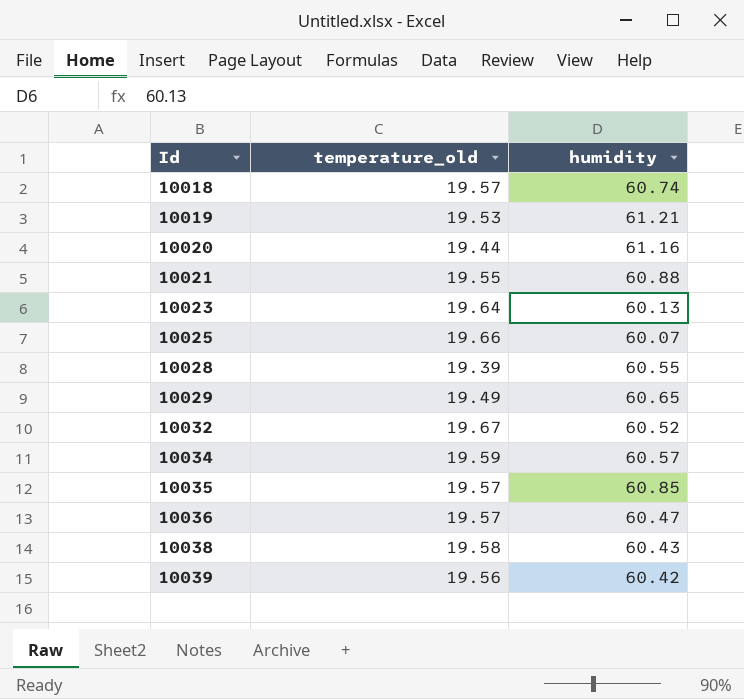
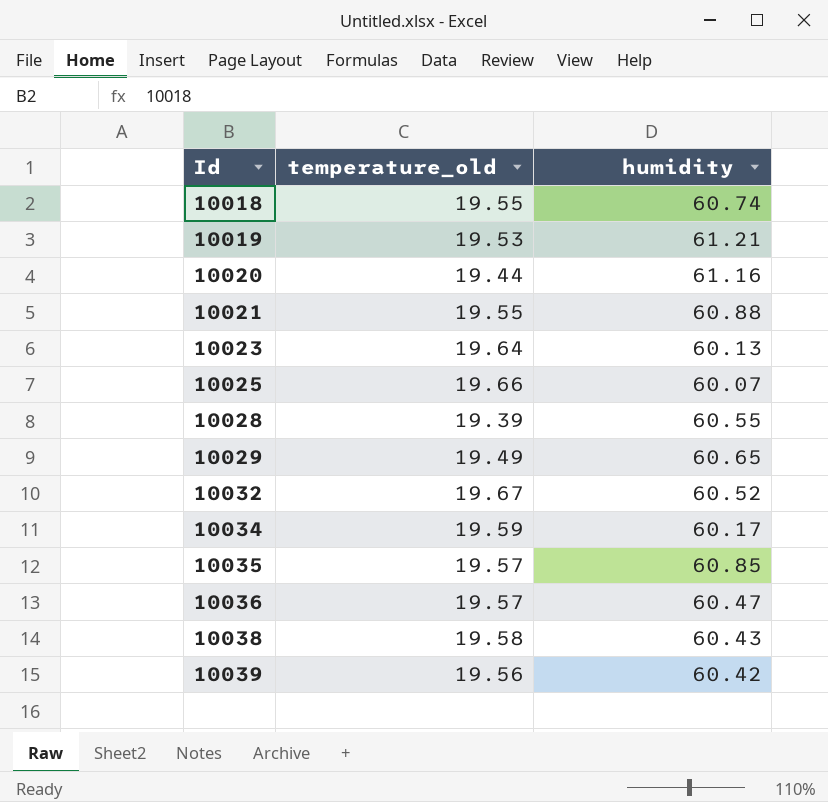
10018 | temperature_old: 19.57 -> 19.55
10034 | humidity: 60.57 -> 60.17

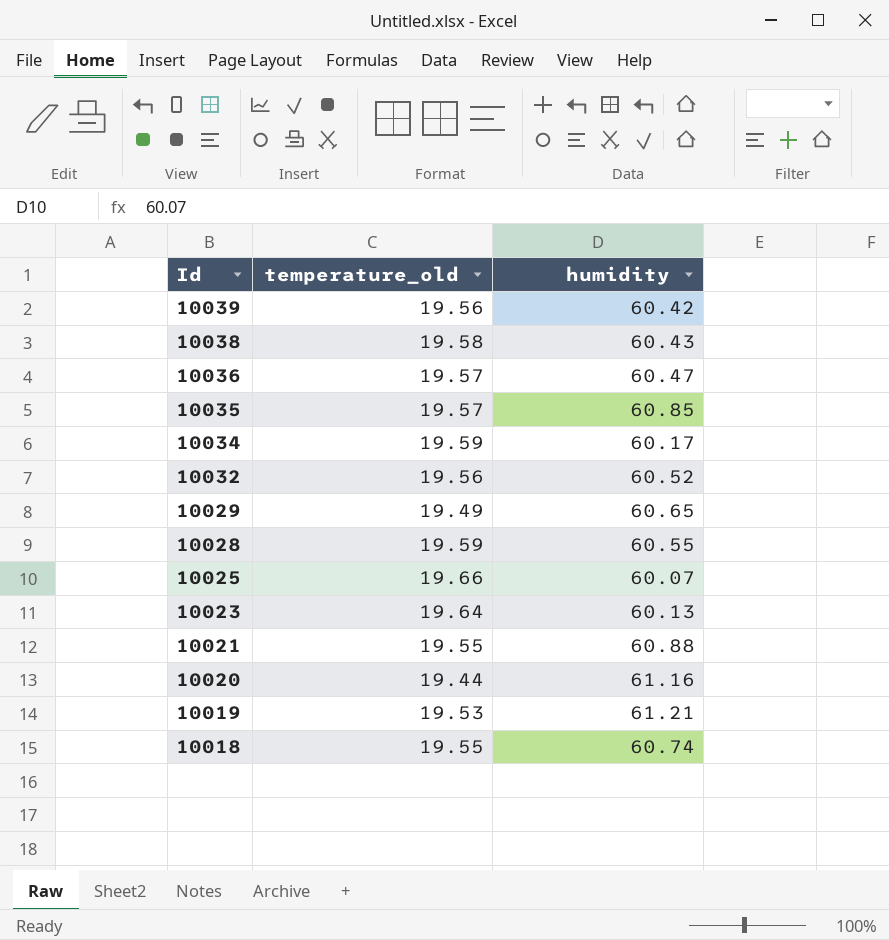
row order: Id ascending -> Id descending
10032 | temperature_old: 19.67 -> 19.56
10028 | temperature_old: 19.39 -> 19.59

